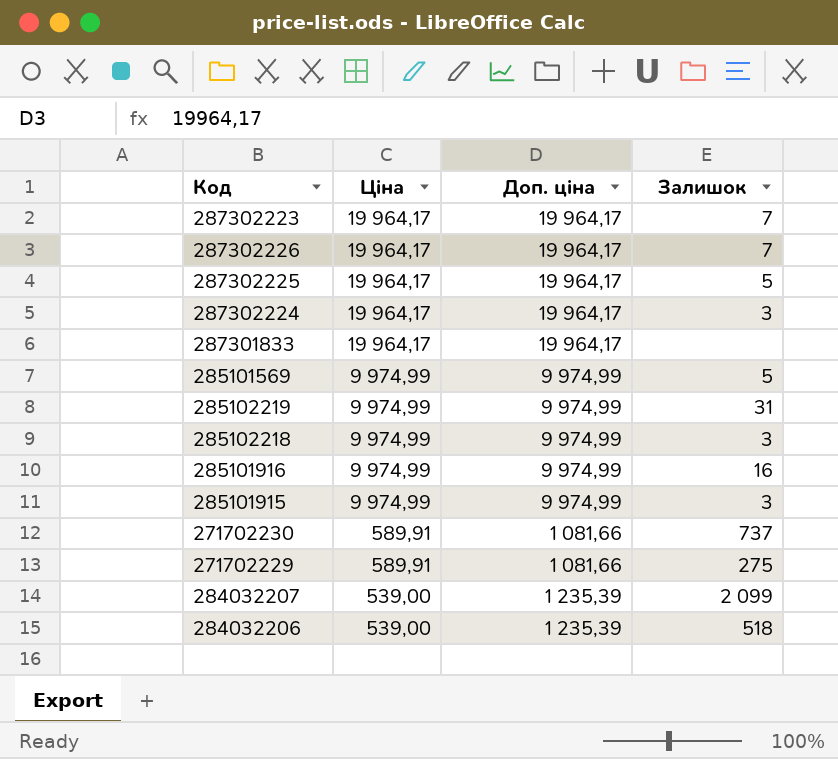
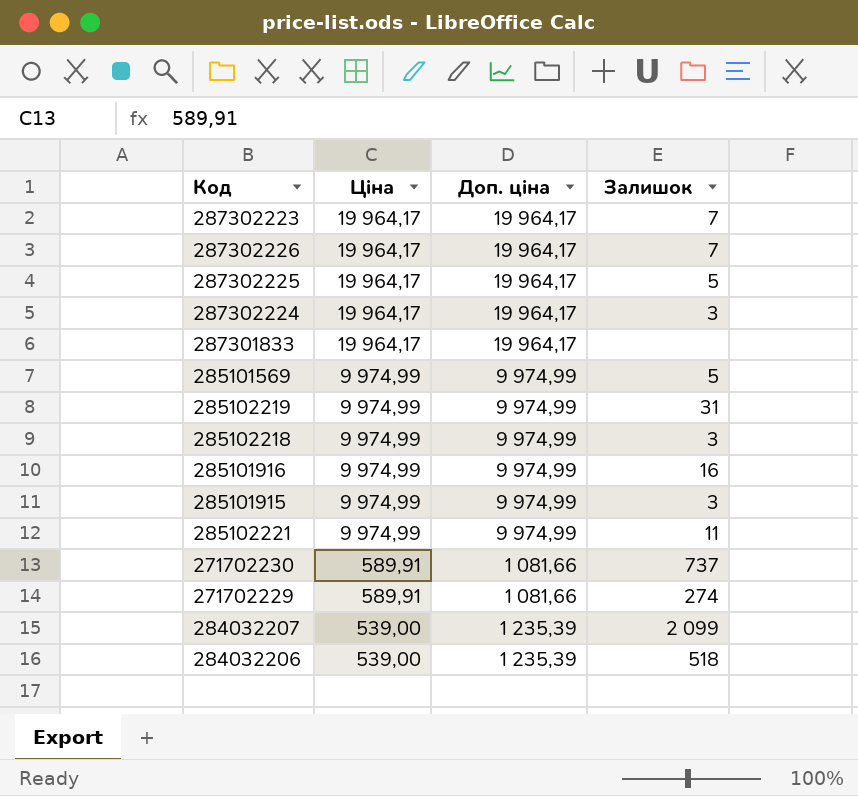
row 285102221: none -> 9 974,99 | 9 974,99 | 11
271702229 | Залишок: 275 -> 274

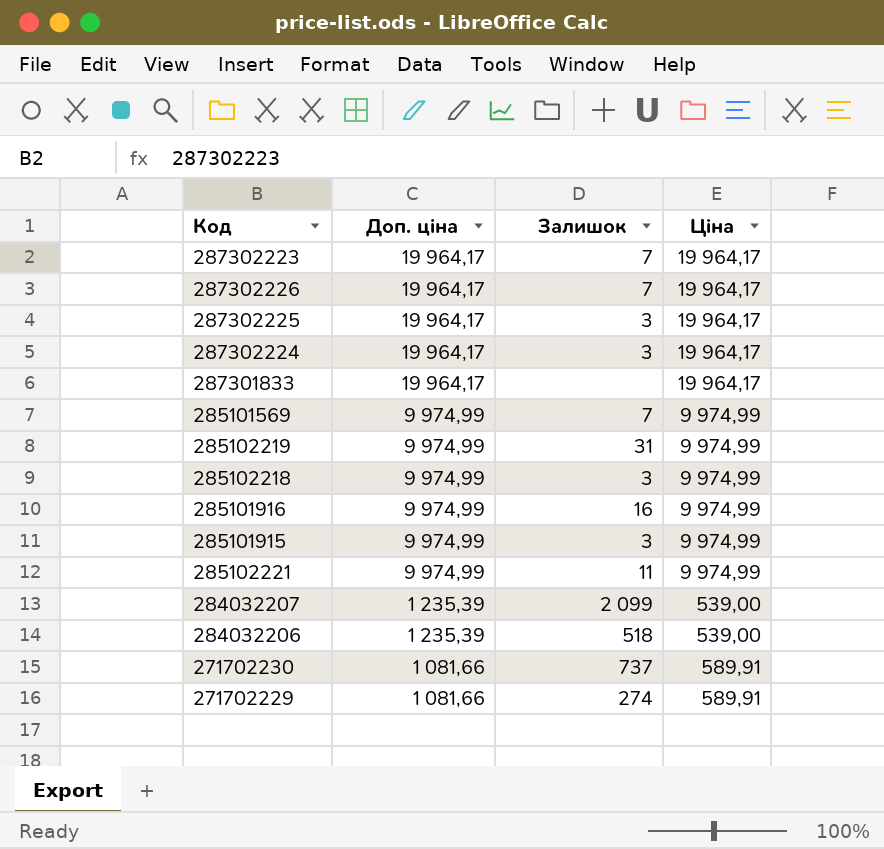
row order: Ціна descending -> Доп. ціна descending
column Ціна | position: 2 -> 4
287302225 | Залишок: 5 -> 3
285101569 | Залишок: 5 -> 7

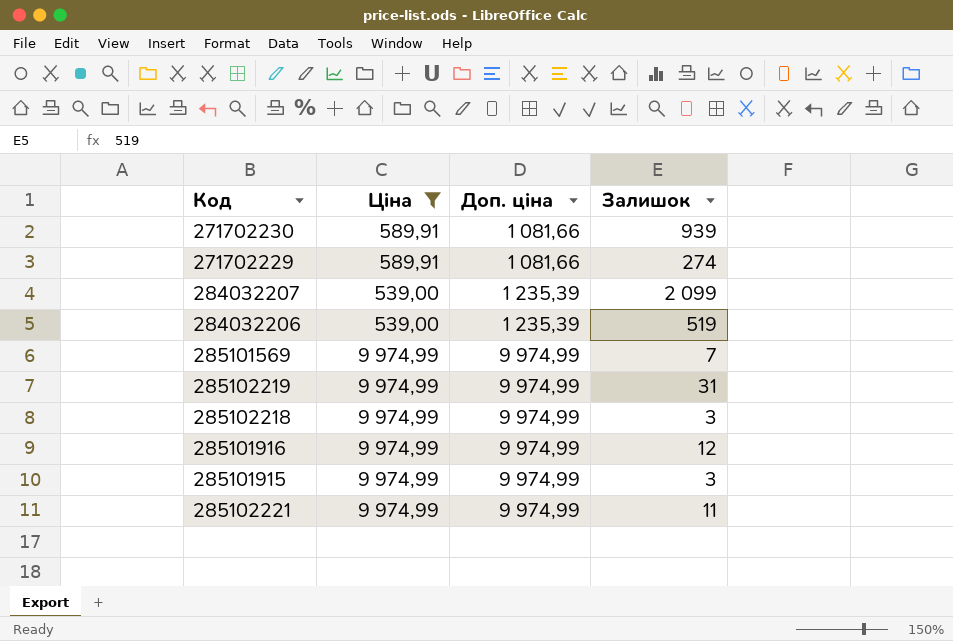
filter: none -> Ціна != 19 964,17
row order: Доп. ціна descending -> Доп. ціна ascending
column Ціна | position: 4 -> 2
271702230 | Залишок: 737 -> 939
284032206 | Залишок: 518 -> 519
285101916 | Залишок: 16 -> 12

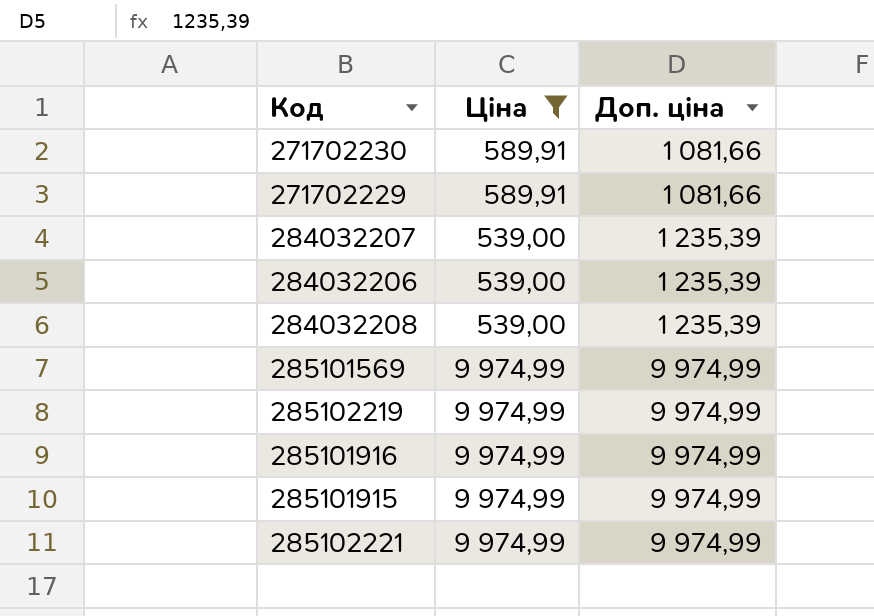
column Залишок | position: 4 -> none
row 285102218: 9 974,99 | 9 974,99 | 3 -> none
row 284032208: none -> 539,00 | 1 235,39

